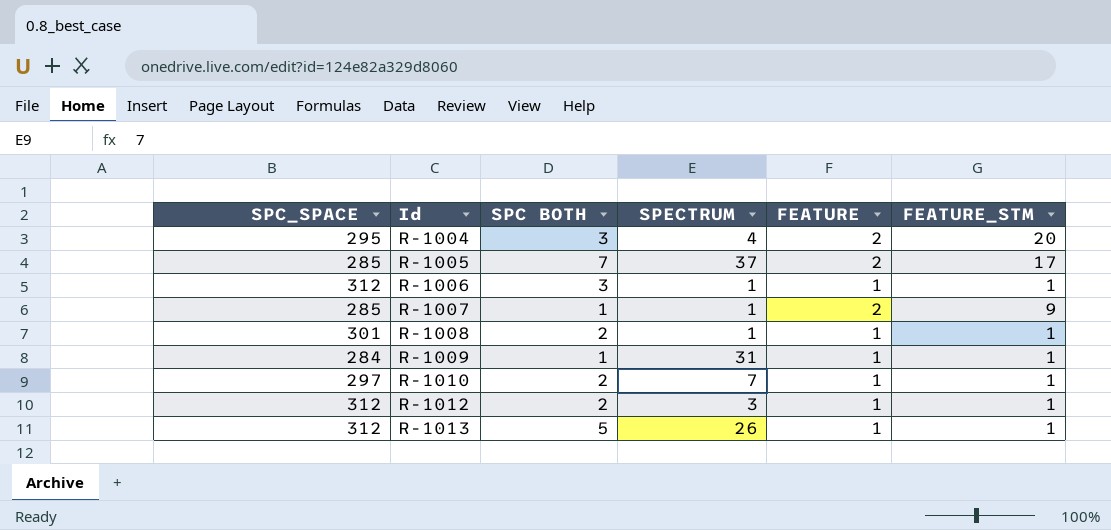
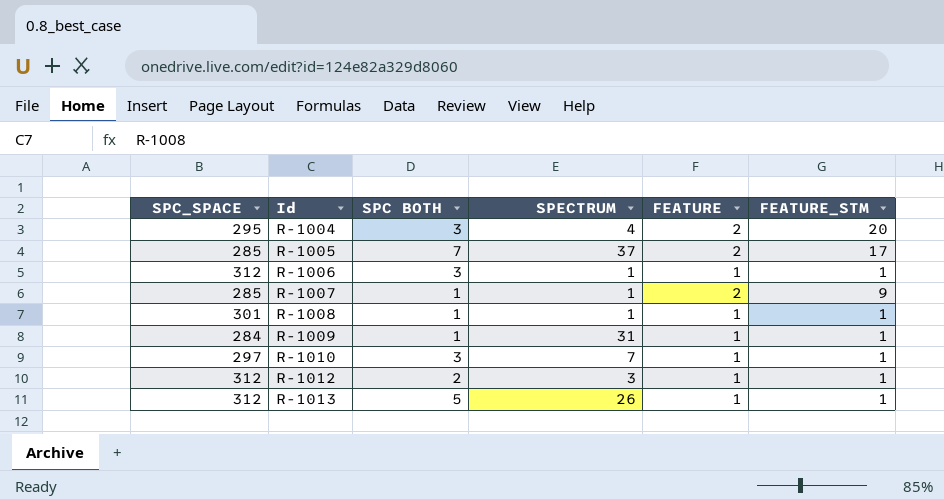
R-1008 | SPC BOTH: 2 -> 1
R-1010 | SPC BOTH: 2 -> 3

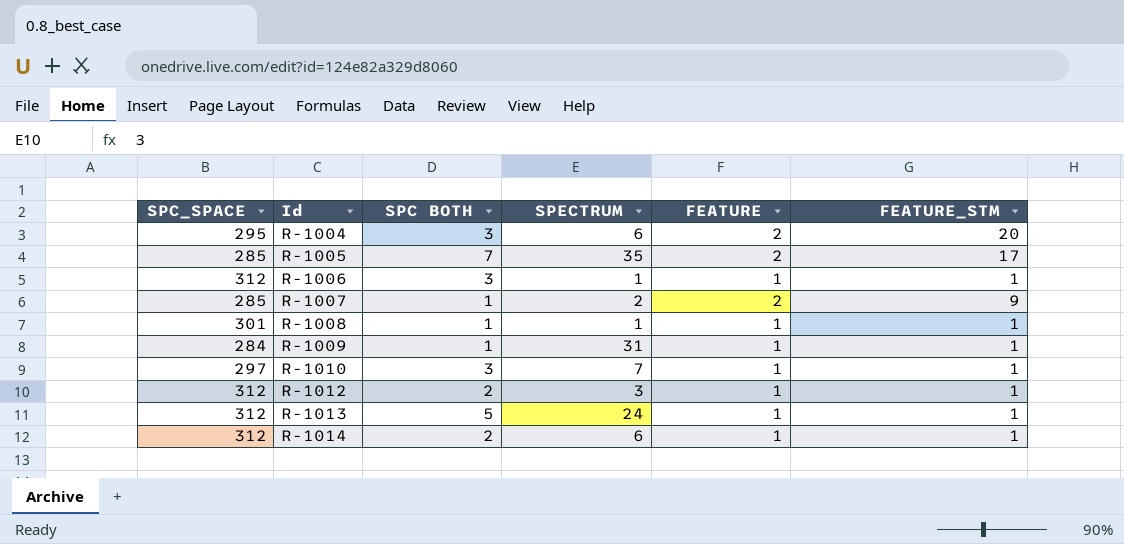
R-1004 | SPECTRUM: 4 -> 6
R-1005 | SPECTRUM: 37 -> 35
R-1007 | SPECTRUM: 1 -> 2
R-1013 | SPECTRUM: 26 -> 24
row R-1014: none -> 312 | 2 | 6 | 1 | 1

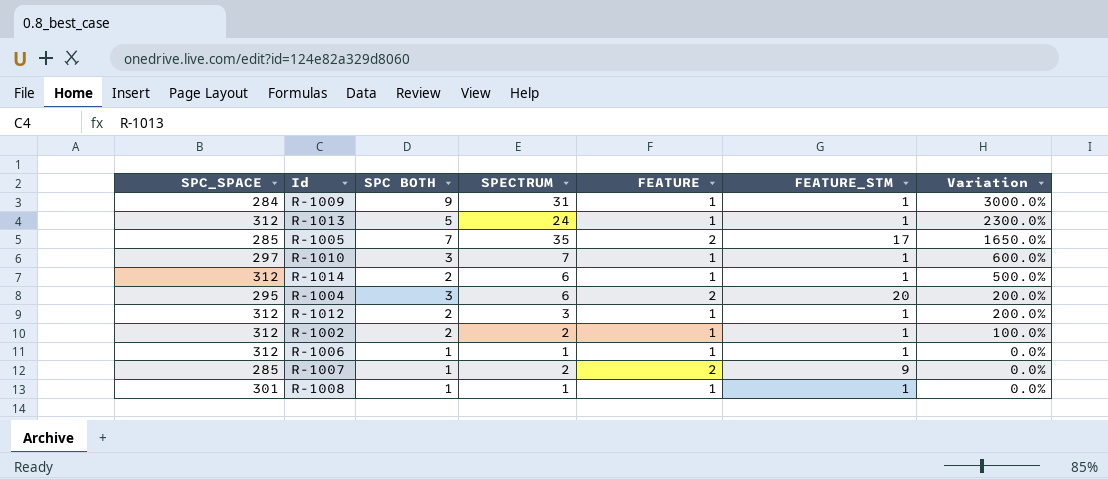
row order: Id ascending -> Variation descending
column Variation | formula: none -> ([SPECTRUM] - [FEATURE]) / [FEATURE]
R-1009 | SPC BOTH: 1 -> 9
row R-1002: none -> 312 | 2 | 2 | 1 | 1 | 100.0%
R-1006 | SPC BOTH: 3 -> 1

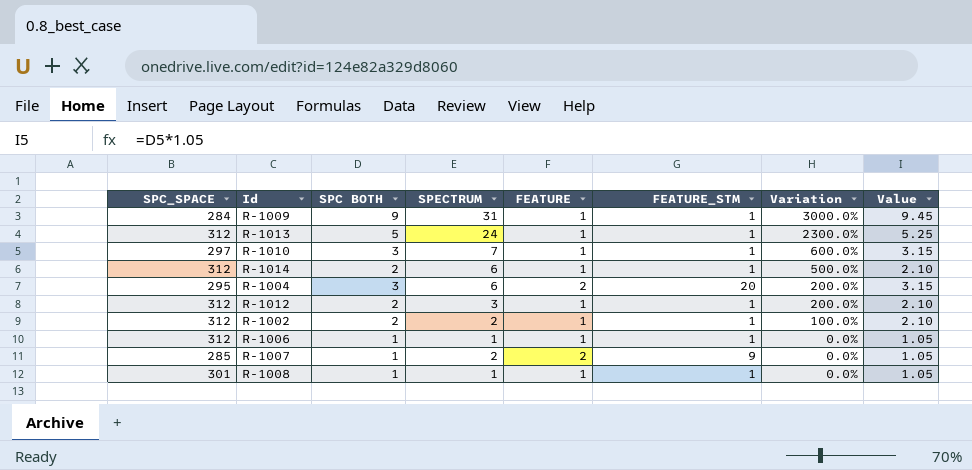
column Value | formula: none -> [SPC BOTH] * 1.05
row R-1005: 285 | 7 | 35 | 2 | 17 | 1650.0% -> none

